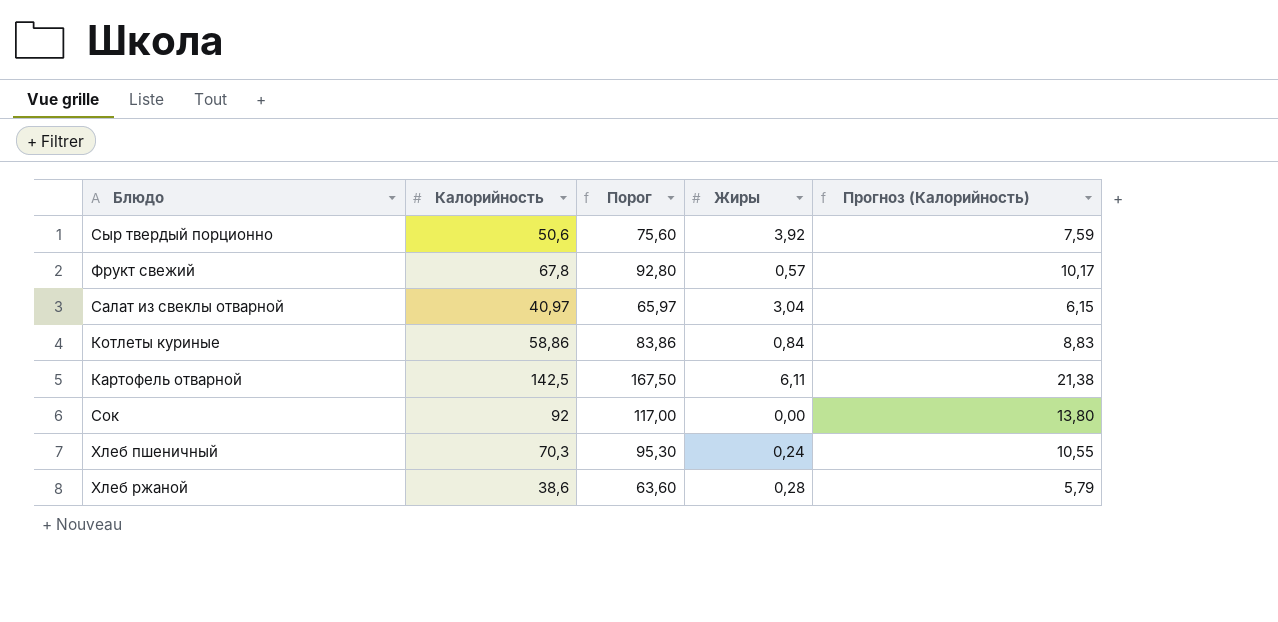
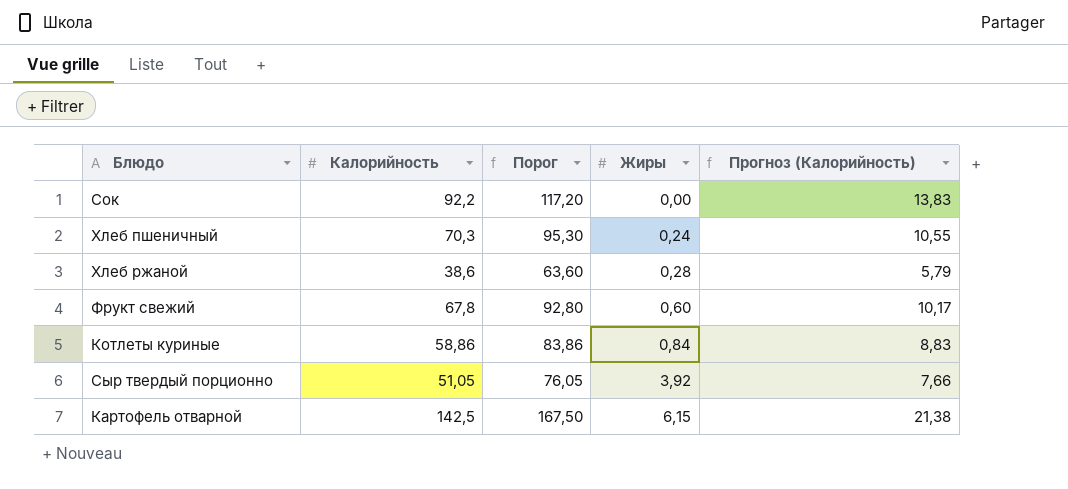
row order: none -> Жиры ascending
row Салат из свеклы отварной: 40,97 | 65,97 | 3,04 | 6,15 -> none
Сок | Калорийность: 92 -> 92,2
Сок | Порог: 117,00 -> 117,20
Сок | Прогноз (Калорийность): 13,80 -> 13,83
Фрукт свежий | Жиры: 0,57 -> 0,60
Сыр твердый порционно | Калорийность: 50,6 -> 51,05
Сыр твердый порционно | Порог: 75,60 -> 76,05
Сыр твердый порционно | Прогноз (Калорийность): 7,59 -> 7,66
Картофель отварной | Жиры: 6,11 -> 6,15

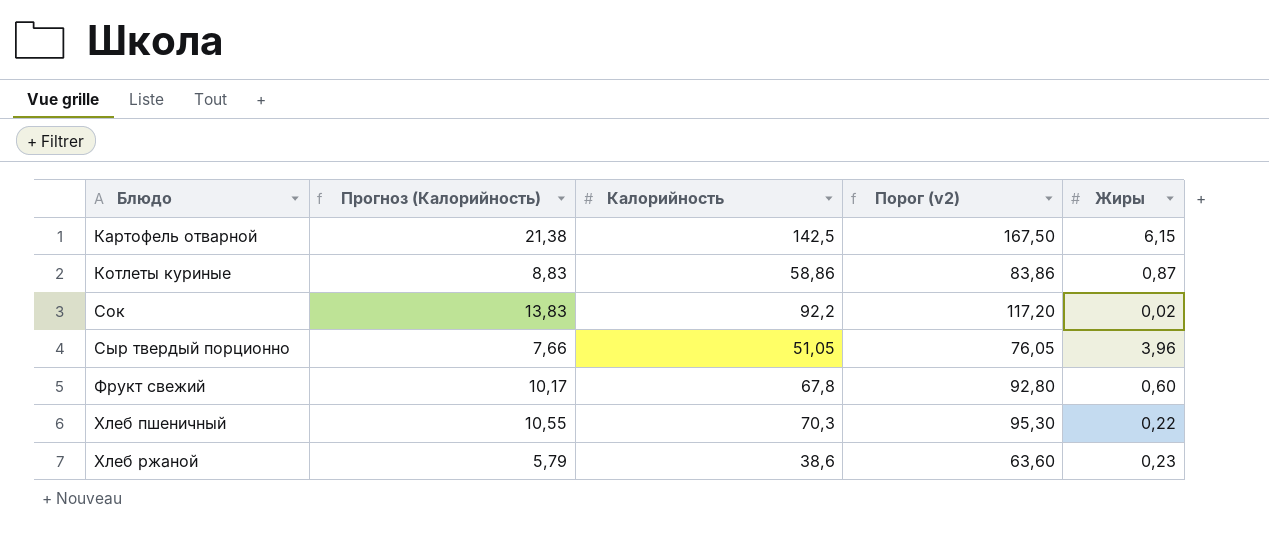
row order: Жиры ascending -> Блюдо ascending
column Прогноз (Калорийность) | position: 5 -> 2
column name: Порог -> Порог (v2)
Котлеты куриные | Жиры: 0,84 -> 0,87
Сок | Жиры: 0,00 -> 0,02
Сыр твердый порционно | Жиры: 3,92 -> 3,96
Хлеб пшеничный | Жиры: 0,24 -> 0,22
Хлеб ржаной | Жиры: 0,28 -> 0,23

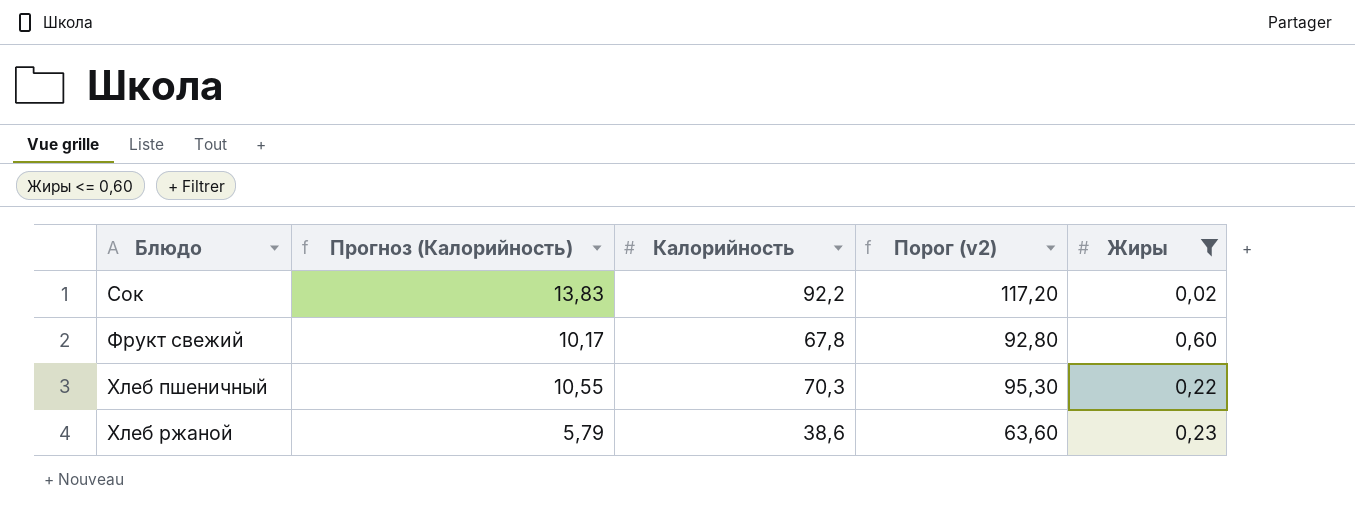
filter: none -> Жиры <= 0,60

